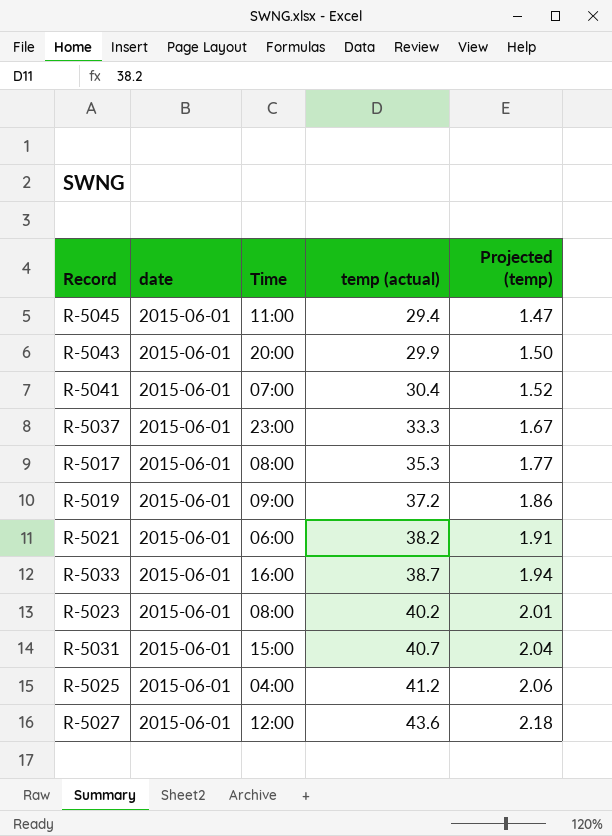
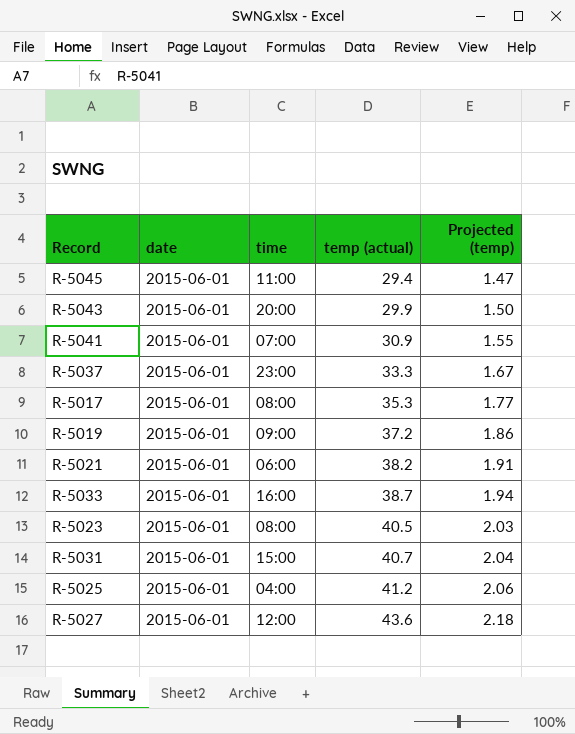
column name: Time -> time
R-5041 | temp (actual): 30.4 -> 30.9
R-5041 | Projected (temp): 1.52 -> 1.55
R-5023 | temp (actual): 40.2 -> 40.5
R-5023 | Projected (temp): 2.01 -> 2.03

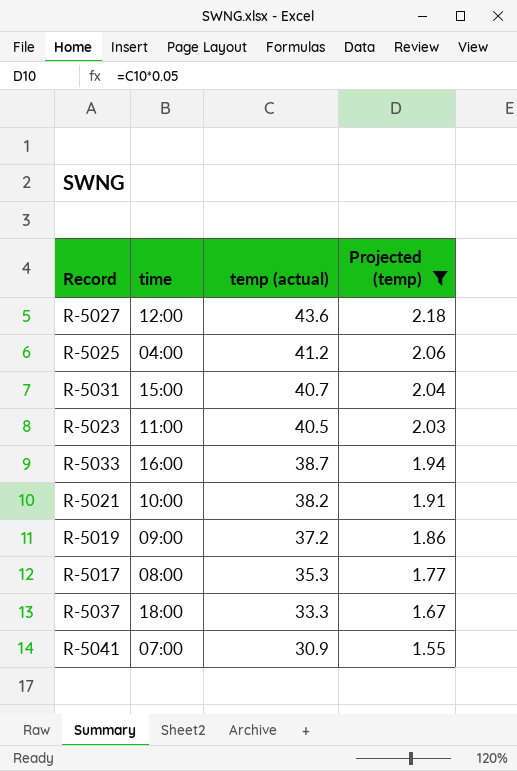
filter: none -> Projected (temp) >= 1.55
row order: temp (actual) ascending -> temp (actual) descending
column date | position: 2 -> none
R-5023 | time: 08:00 -> 11:00
R-5021 | time: 06:00 -> 10:00
R-5037 | time: 23:00 -> 18:00

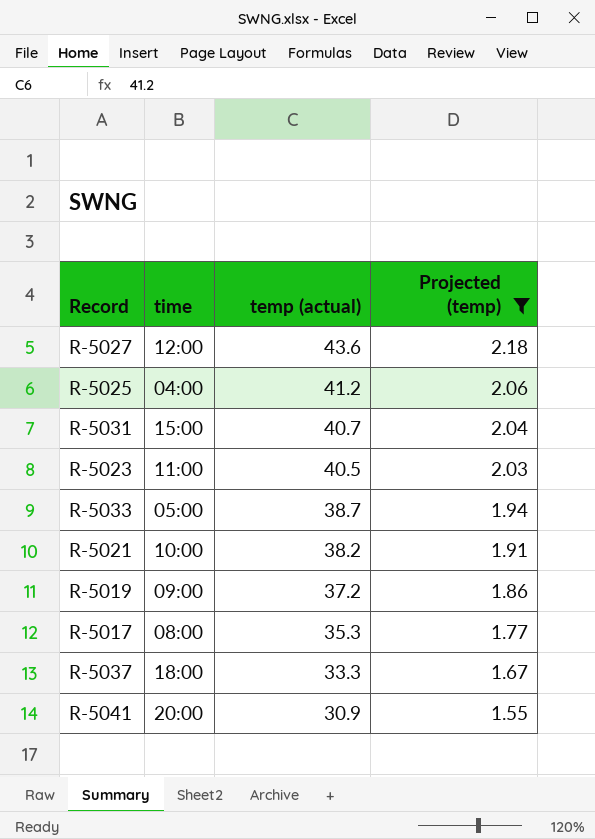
R-5033 | time: 16:00 -> 05:00
R-5041 | time: 07:00 -> 20:00

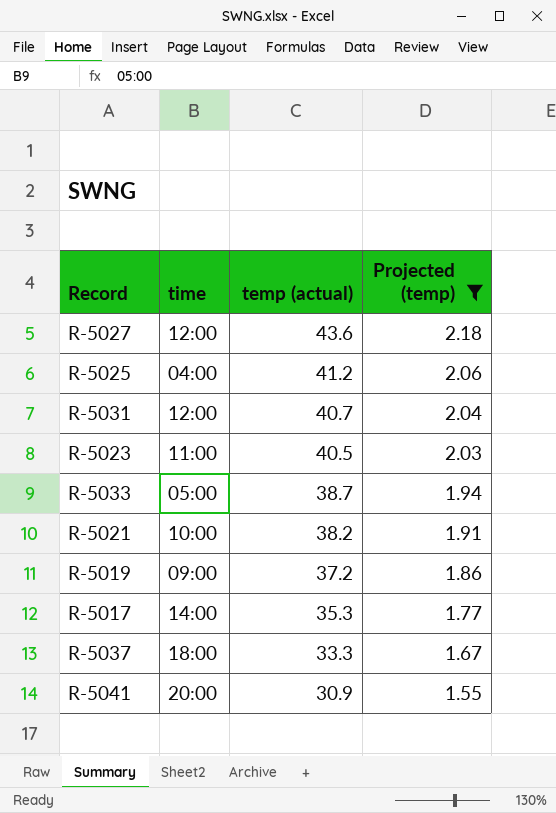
R-5031 | time: 15:00 -> 12:00
R-5017 | time: 08:00 -> 14:00

